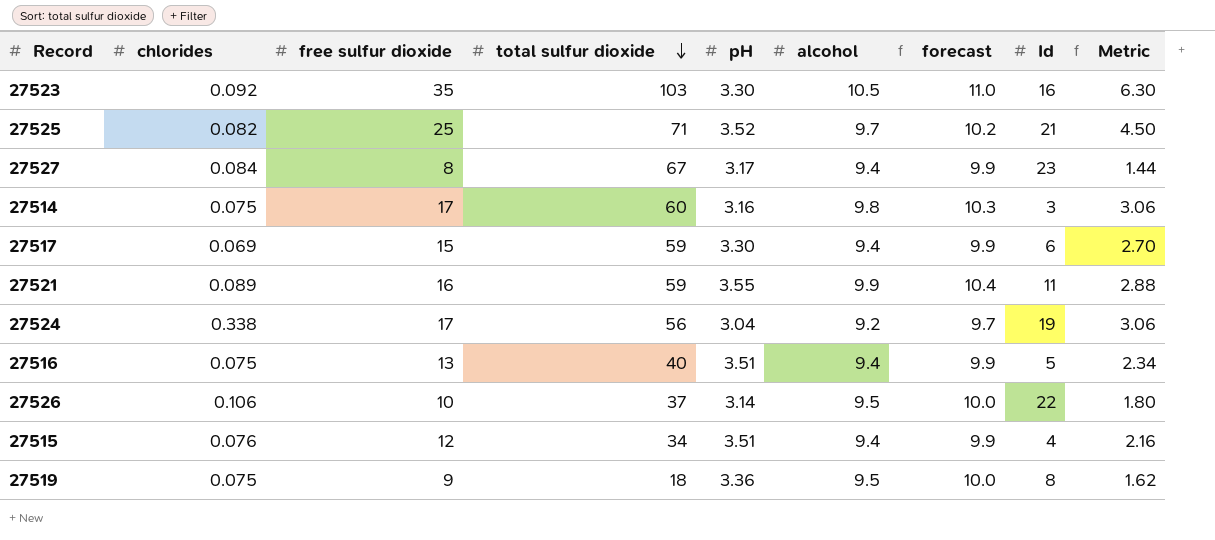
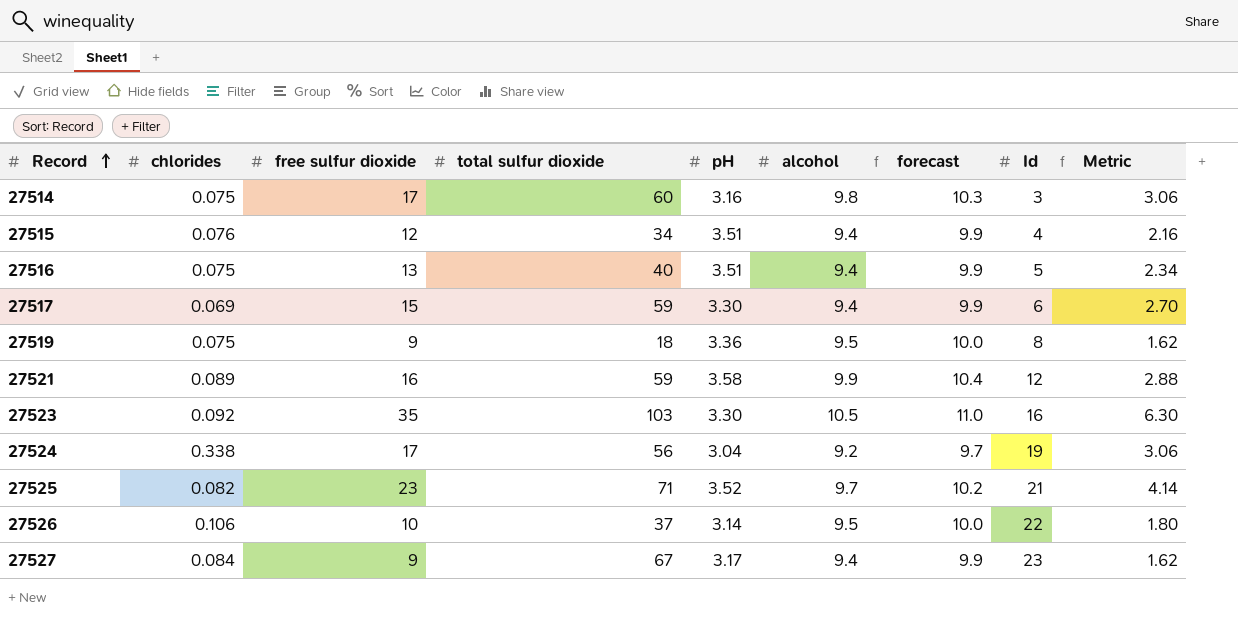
row order: total sulfur dioxide descending -> Record ascending
27521 | pH: 3.55 -> 3.58
27521 | Id: 11 -> 12
27525 | free sulfur dioxide: 25 -> 23
27525 | Metric: 4.50 -> 4.14
27527 | free sulfur dioxide: 8 -> 9
27527 | Metric: 1.44 -> 1.62

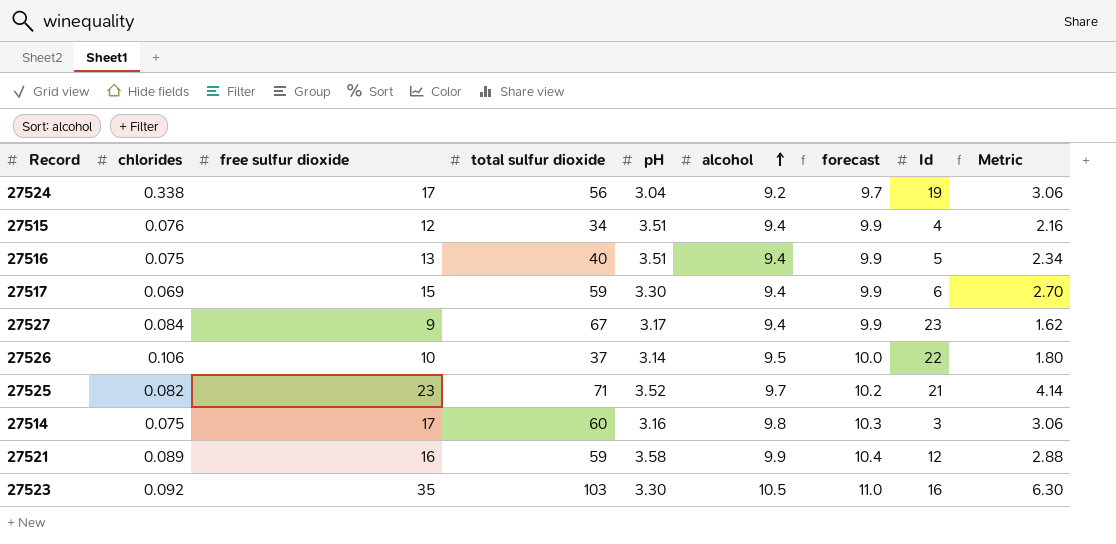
row order: Record ascending -> alcohol ascending
row 27519: 0.075 | 9 | 18 | 3.36 | 9.5 | 10.0 | 8 | 1.62 -> none

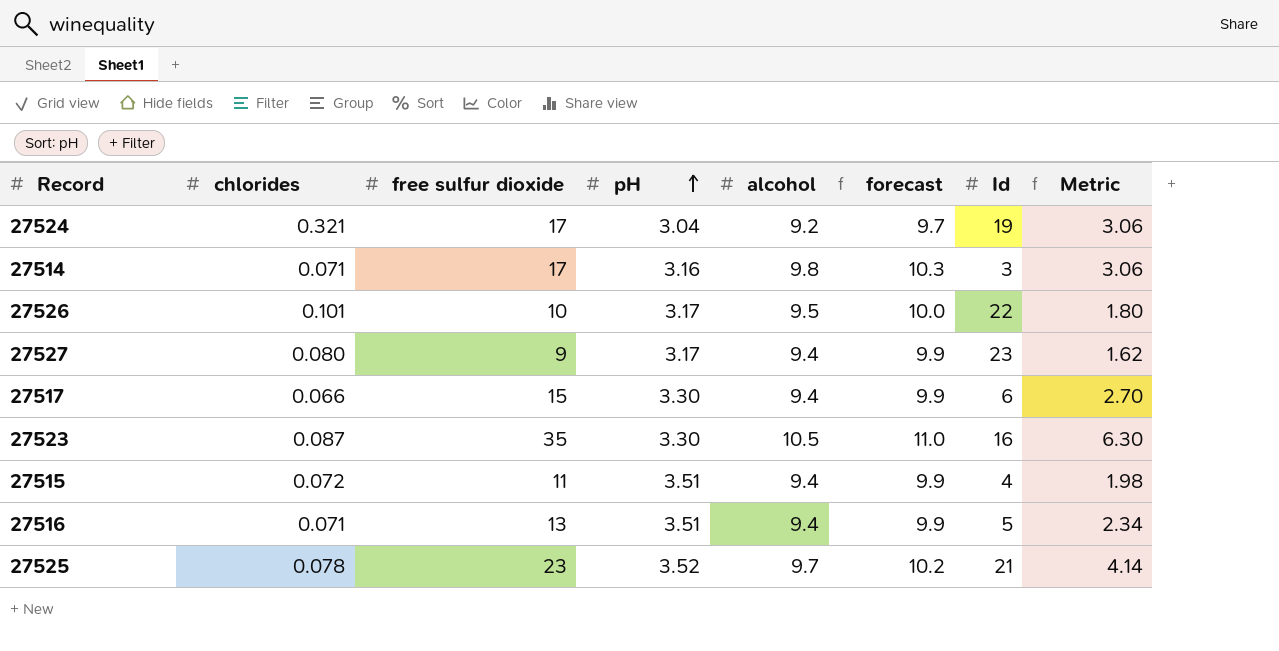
row order: alcohol ascending -> pH ascending
column total sulfur dioxide | position: 4 -> none
row 27521: 0.089 | 16 | 59 | 3.58 | 9.9 | 10.4 | 12 | 2.88 -> none
27524 | chlorides: 0.338 -> 0.321
27514 | chlorides: 0.075 -> 0.071
27526 | chlorides: 0.106 -> 0.101
27526 | pH: 3.14 -> 3.17
27527 | chlorides: 0.084 -> 0.080
27517 | chlorides: 0.069 -> 0.066
27523 | chlorides: 0.092 -> 0.087
27515 | chlorides: 0.076 -> 0.072
27515 | free sulfur dioxide: 12 -> 11
27515 | Metric: 2.16 -> 1.98
27516 | chlorides: 0.075 -> 0.071
27525 | chlorides: 0.082 -> 0.078

